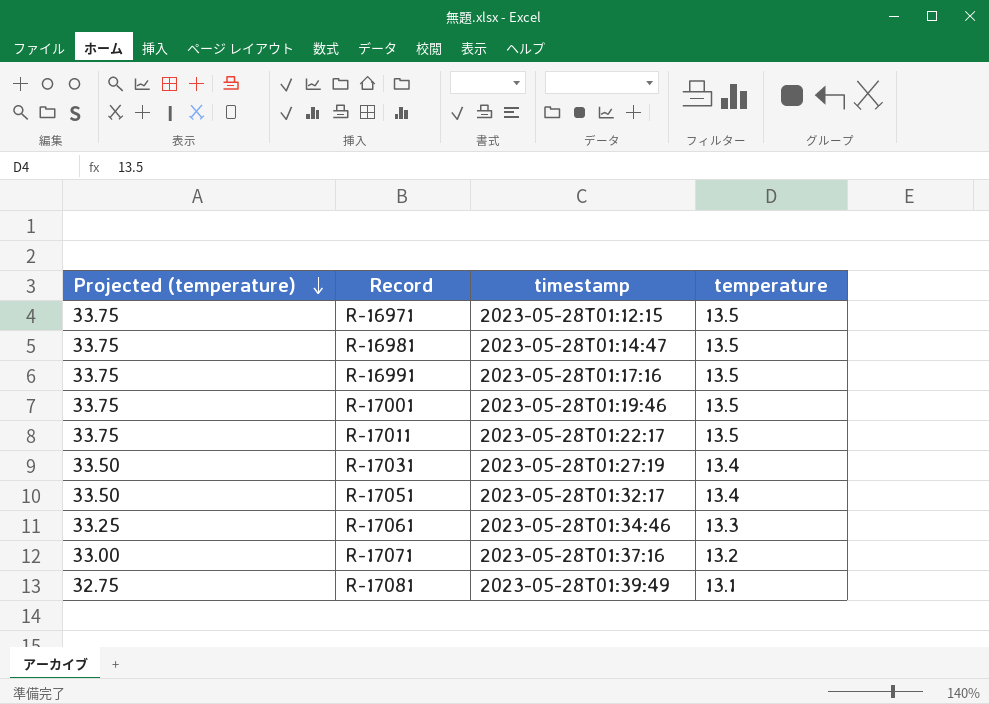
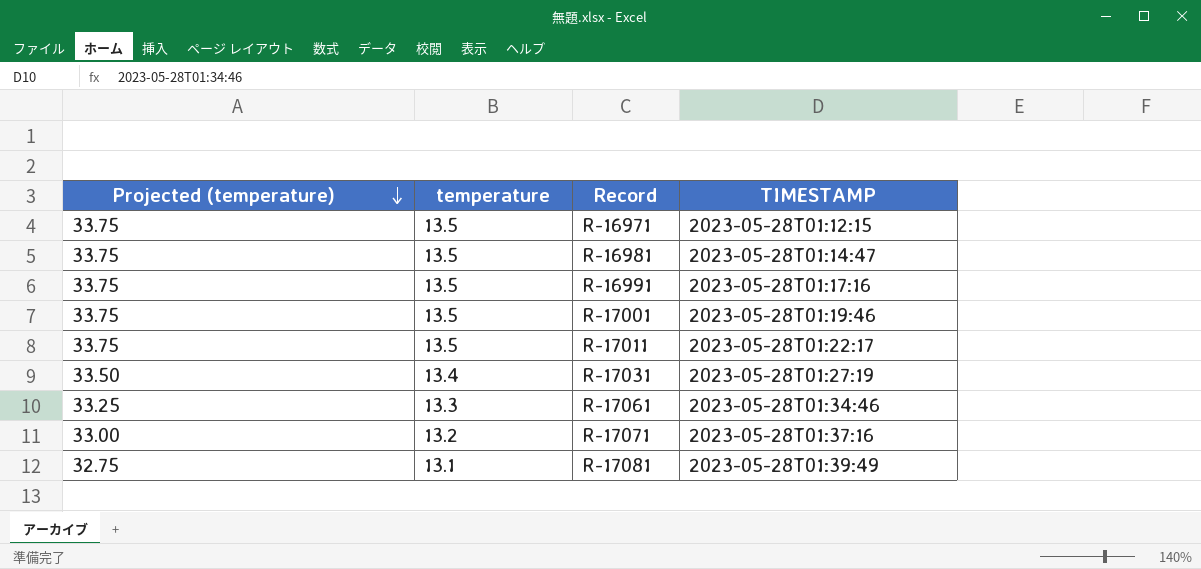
column temperature | position: 4 -> 2
column name: timestamp -> TIMESTAMP
row R-17051: 33.50 | 2023-05-28T01:32:17 | 13.4 -> none

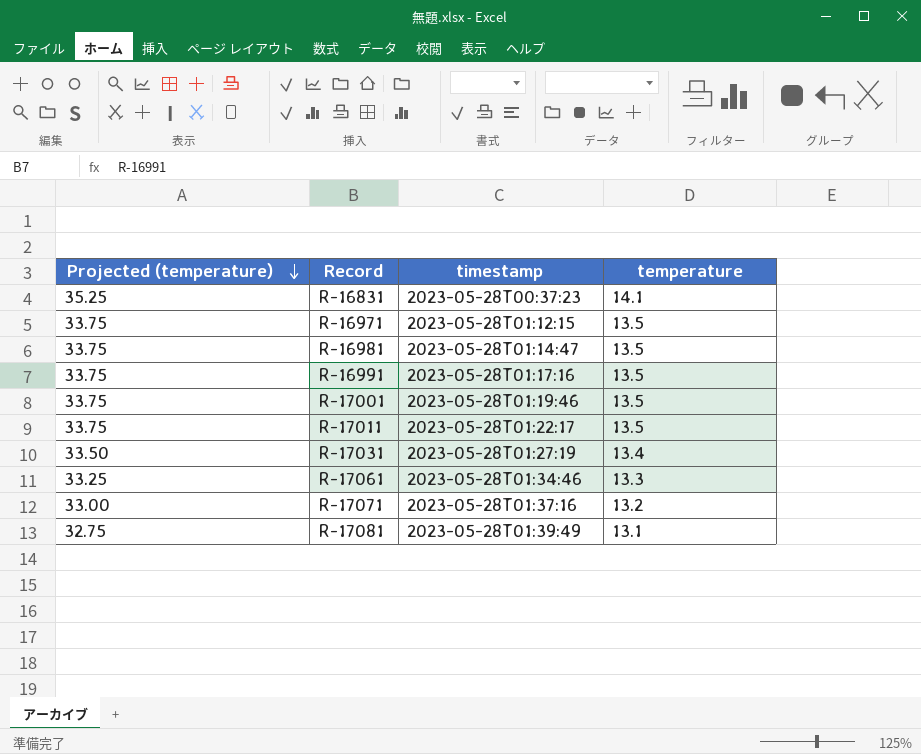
column name: TIMESTAMP -> timestamp
column temperature | position: 2 -> 4
row R-16831: none -> 35.25 | 2023-05-28T00:37:23 | 14.1

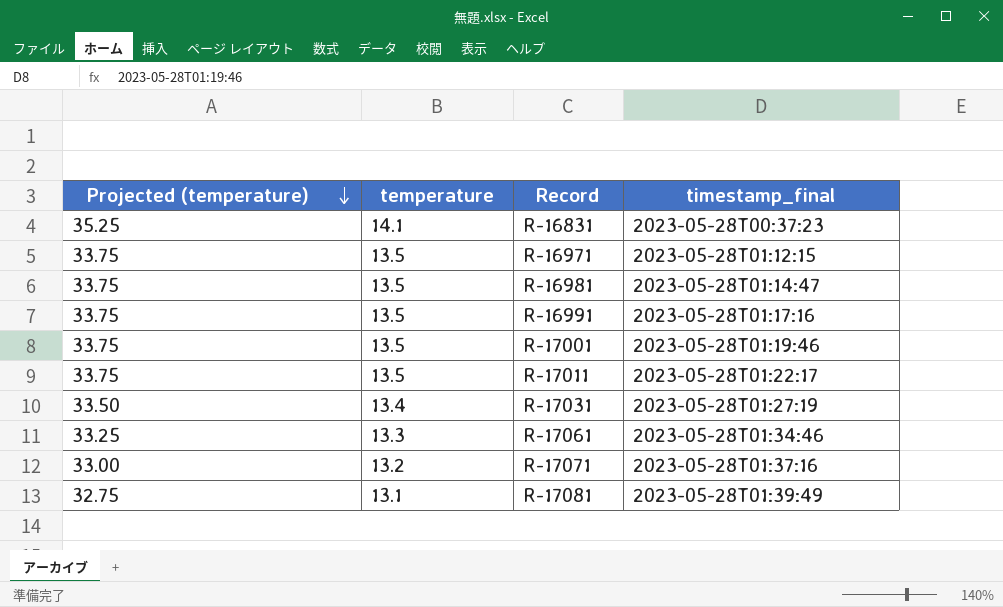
column temperature | position: 4 -> 2
column name: timestamp -> timestamp_final

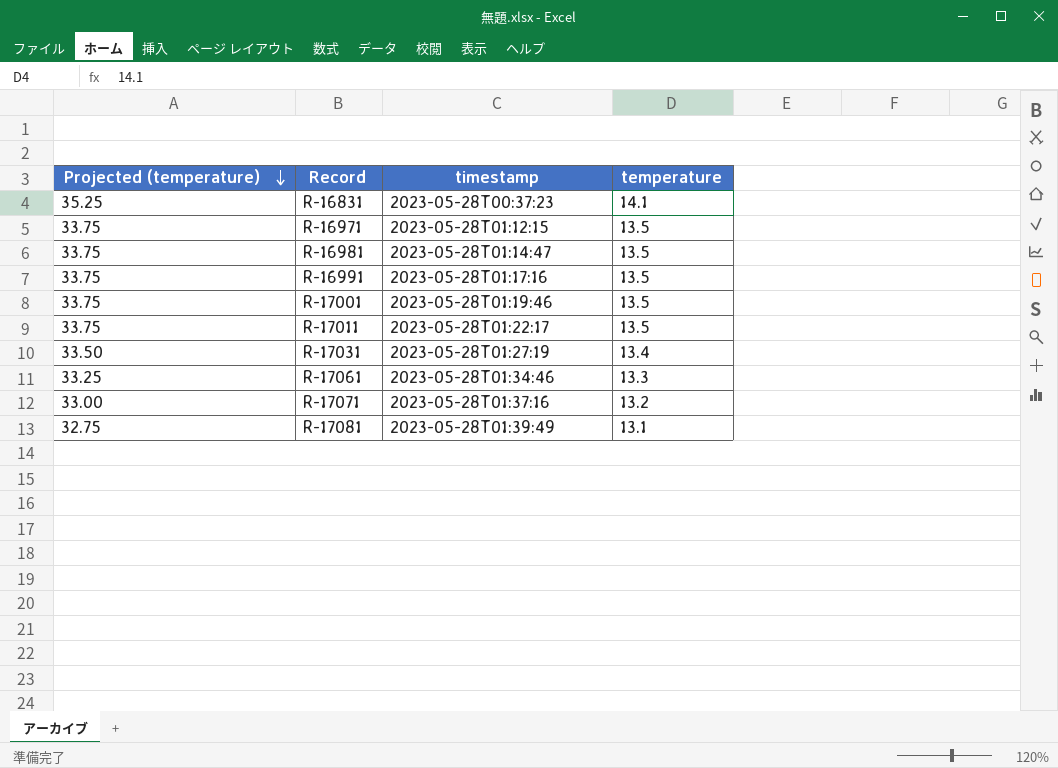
column name: timestamp_final -> timestamp
column temperature | position: 2 -> 4

